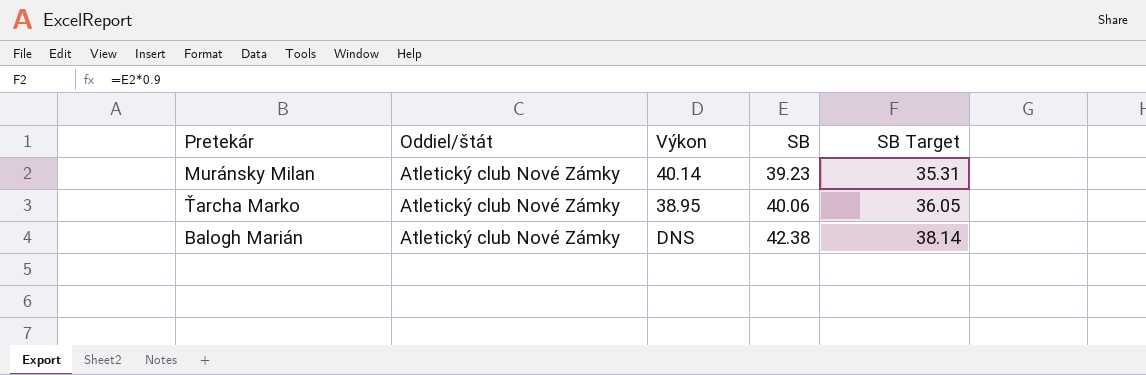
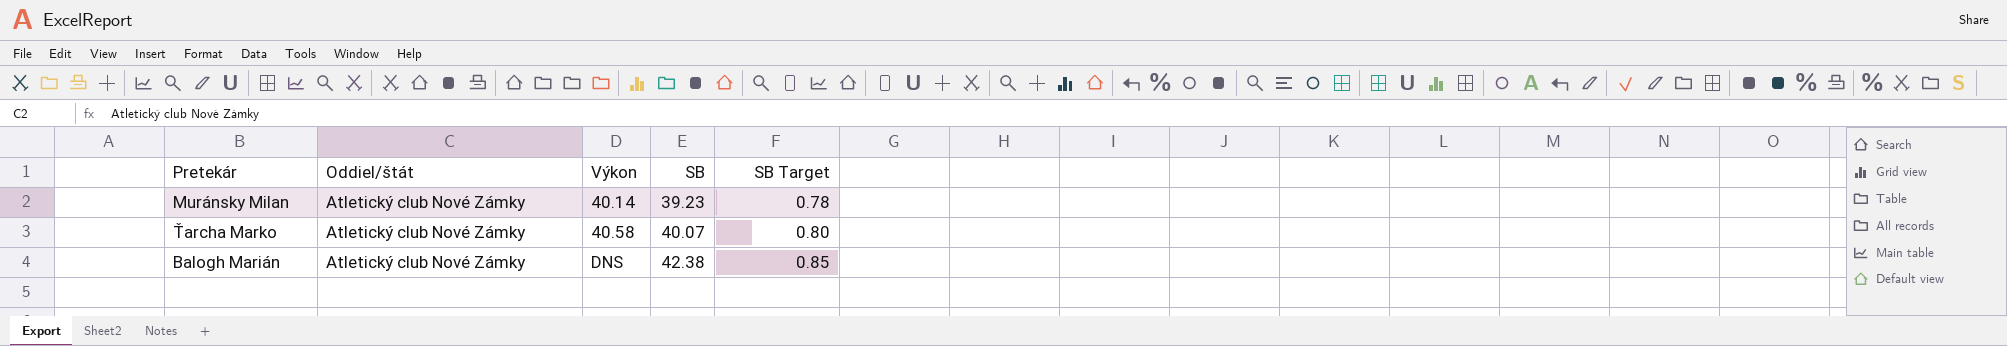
column SB Target | formula: [SB] * 0.9 -> [SB] * 0.02
Ťarcha Marko | Výkon: 38.95 -> 40.58
Ťarcha Marko | SB: 40.06 -> 40.07

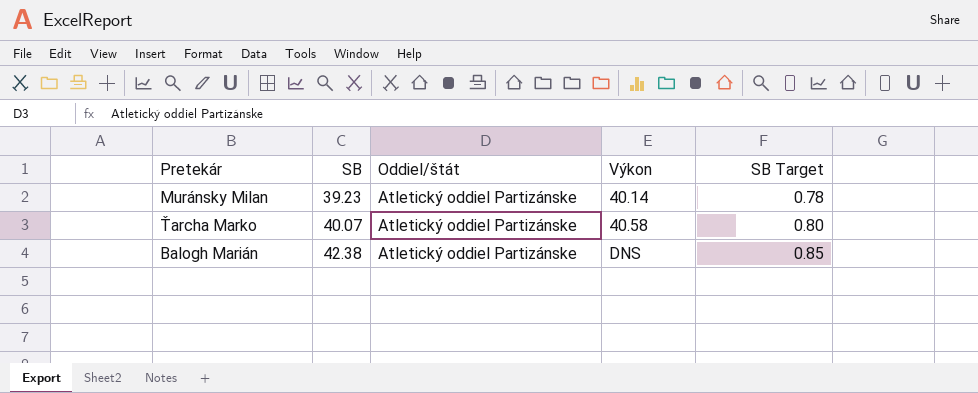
column SB | position: 4 -> 2
Muránsky Milan | Oddiel/štát: Atletický club Nové Zámky -> Atletický oddiel Partizánske
Ťarcha Marko | Oddiel/štát: Atletický club Nové Zámky -> Atletický oddiel Partizánske
Balogh Marián | Oddiel/štát: Atletický club Nové Zámky -> Atletický oddiel Partizánske

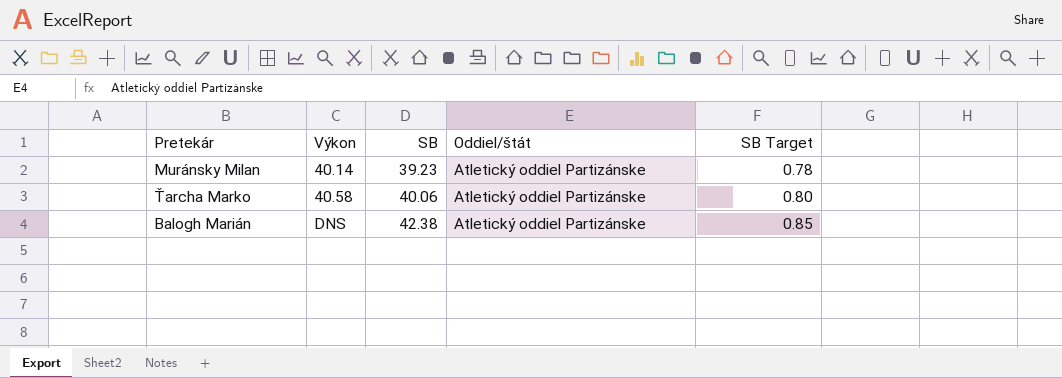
column Výkon | position: 4 -> 2
Ťarcha Marko | SB: 40.07 -> 40.06

